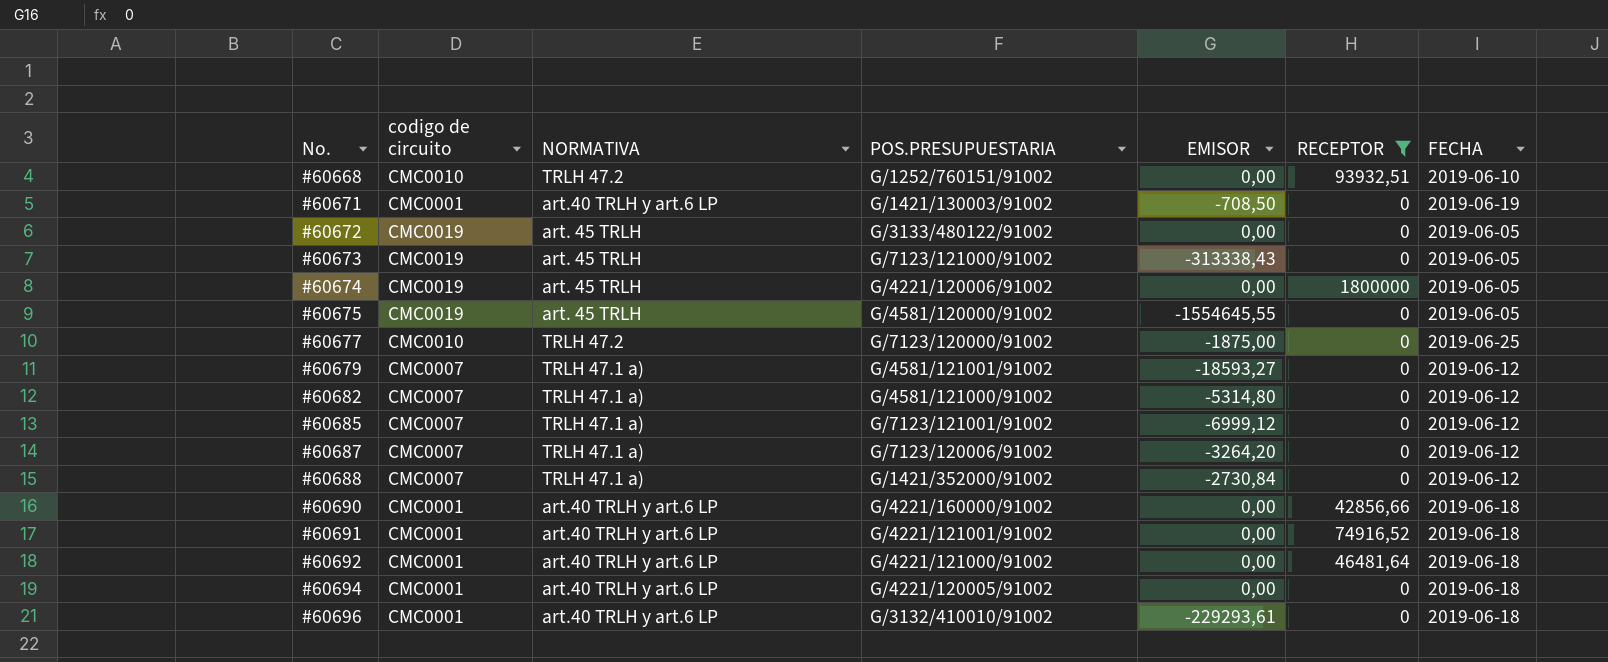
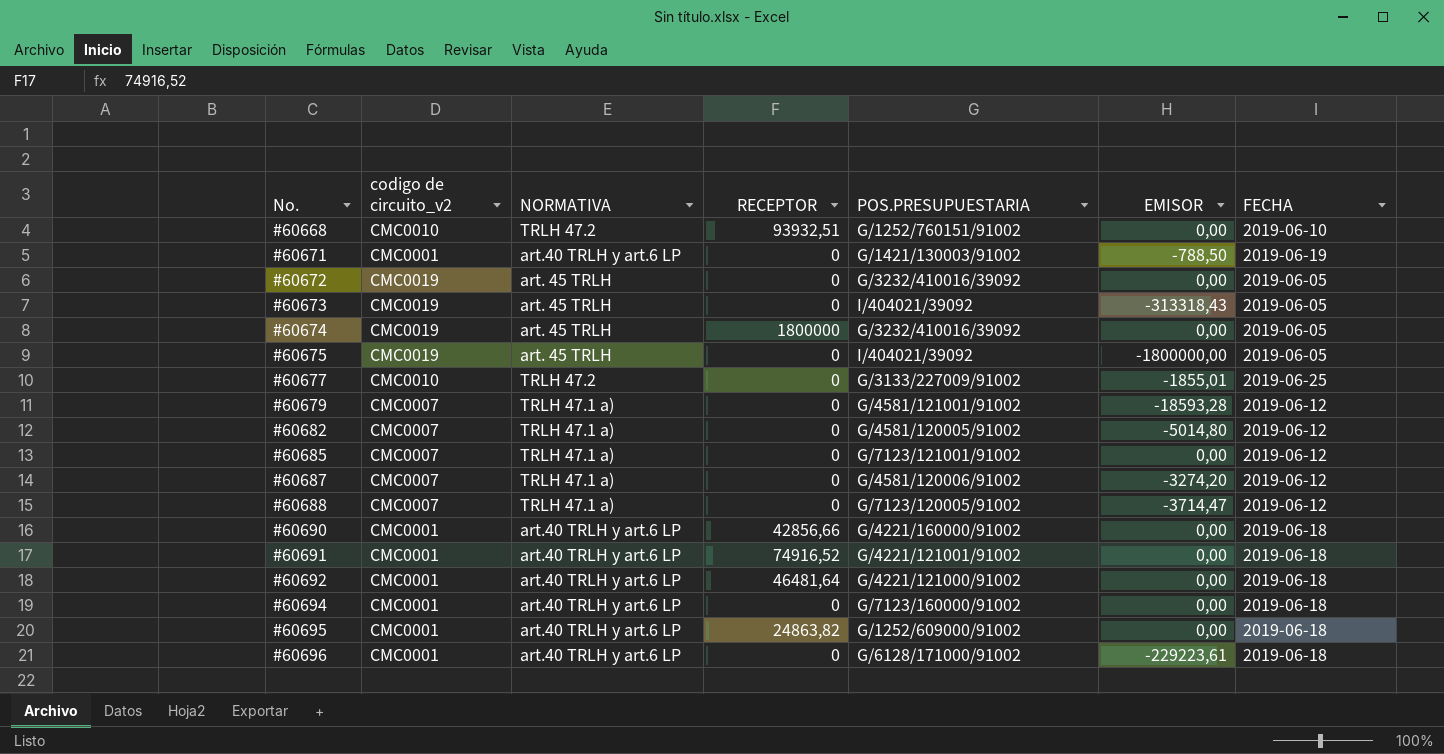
filter: RECEPTOR != 24863,82 -> none
column name: codigo de circuito -> codigo de circuito_v2
column RECEPTOR | position: 6 -> 4
#60671 | EMISOR: -708,50 -> -788,50
#60672 | POS.PRESUPUESTARIA: G/3133/480122/91002 -> G/3232/410016/39092
#60673 | POS.PRESUPUESTARIA: G/7123/121000/91002 -> I/404021/39092
#60673 | EMISOR: -313338,43 -> -313318,43
#60674 | POS.PRESUPUESTARIA: G/4221/120006/91002 -> G/3232/410016/39092
#60675 | POS.PRESUPUESTARIA: G/4581/120000/91002 -> I/404021/39092
#60675 | EMISOR: -1554645,55 -> -1800000,00
#60677 | POS.PRESUPUESTARIA: G/7123/120000/91002 -> G/3133/227009/91002
#60677 | EMISOR: -1875,00 -> -1855,01
#60679 | EMISOR: -18593,27 -> -18593,28
#60682 | POS.PRESUPUESTARIA: G/4581/121000/91002 -> G/4581/120005/91002
#60682 | EMISOR: -5314,80 -> -5014,80
#60685 | EMISOR: -6999,12 -> 0,00
#60687 | POS.PRESUPUESTARIA: G/7123/120006/91002 -> G/4581/120006/91002
#60687 | EMISOR: -3264,20 -> -3274,20
#60688 | POS.PRESUPUESTARIA: G/1421/352000/91002 -> G/7123/120005/91002
#60688 | EMISOR: -2730,84 -> -3714,47
#60694 | POS.PRESUPUESTARIA: G/4221/120005/91002 -> G/7123/160000/91002
#60696 | POS.PRESUPUESTARIA: G/3132/410010/91002 -> G/6128/171000/91002
#60696 | EMISOR: -229293,61 -> -229223,61

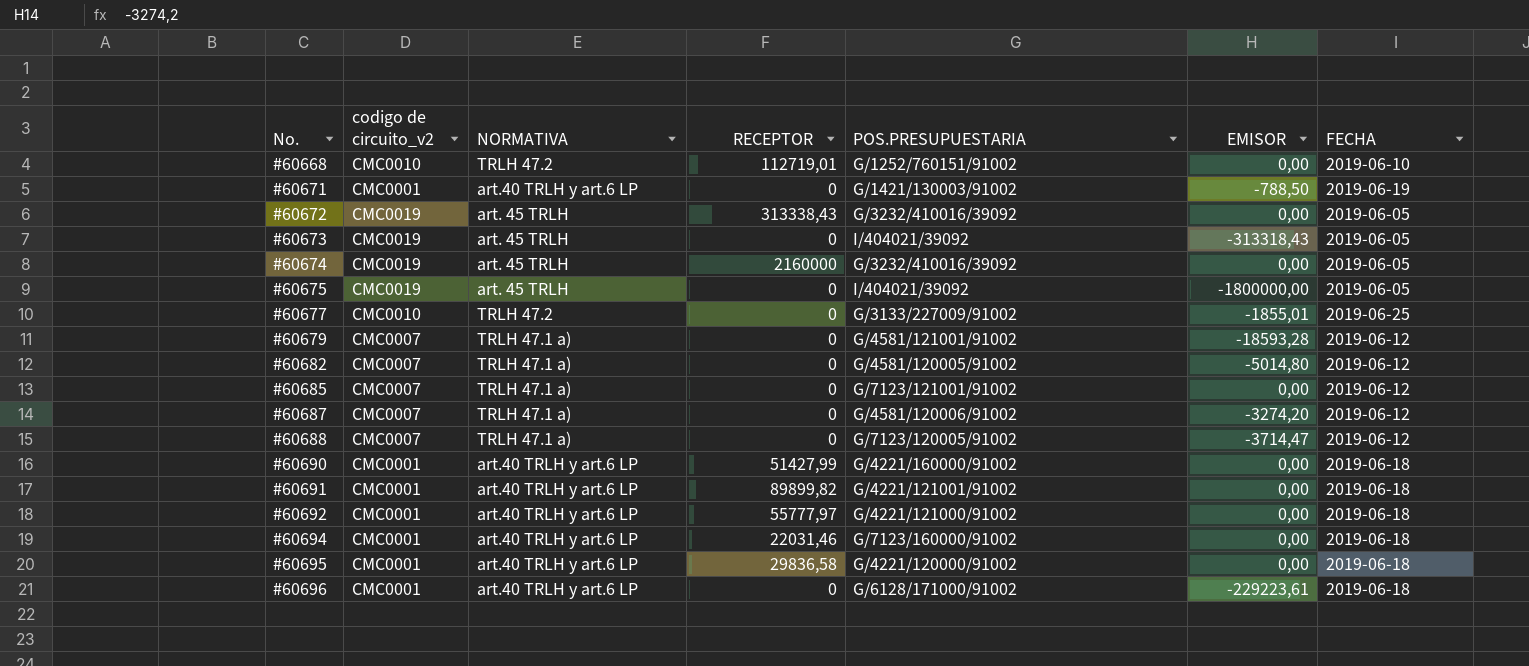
#60668 | RECEPTOR: 93932,51 -> 112719,01
#60672 | RECEPTOR: 0 -> 313338,43
#60674 | RECEPTOR: 1800000 -> 2160000
#60690 | RECEPTOR: 42856,66 -> 51427,99
#60691 | RECEPTOR: 74916,52 -> 89899,82
#60692 | RECEPTOR: 46481,64 -> 55777,97
#60694 | RECEPTOR: 0 -> 22031,46
#60695 | RECEPTOR: 24863,82 -> 29836,58
#60695 | POS.PRESUPUESTARIA: G/1252/609000/91002 -> G/4221/120000/91002

